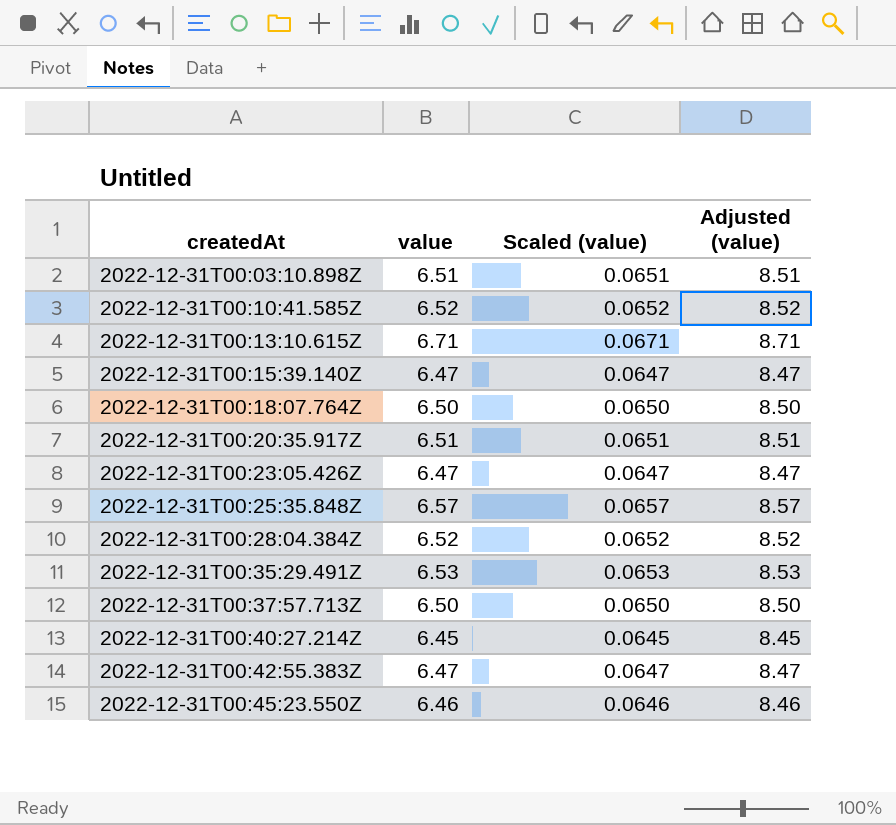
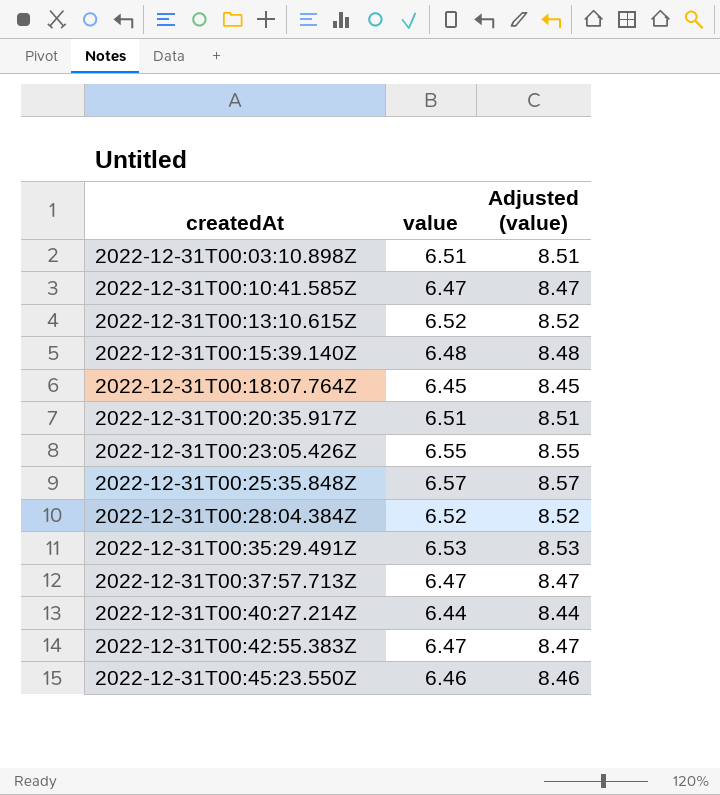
column Scaled (value) | formula: [value] * 0.01 -> none
2022-12-31T00:10:41.585Z | value: 6.52 -> 6.47
2022-12-31T00:10:41.585Z | Adjusted (value): 8.52 -> 8.47
2022-12-31T00:13:10.615Z | value: 6.71 -> 6.52
2022-12-31T00:13:10.615Z | Adjusted (value): 8.71 -> 8.52
2022-12-31T00:15:39.140Z | value: 6.47 -> 6.48
2022-12-31T00:15:39.140Z | Adjusted (value): 8.47 -> 8.48
2022-12-31T00:18:07.764Z | value: 6.50 -> 6.45
2022-12-31T00:18:07.764Z | Adjusted (value): 8.50 -> 8.45
2022-12-31T00:23:05.426Z | value: 6.47 -> 6.55
2022-12-31T00:23:05.426Z | Adjusted (value): 8.47 -> 8.55
2022-12-31T00:37:57.713Z | value: 6.50 -> 6.47
2022-12-31T00:37:57.713Z | Adjusted (value): 8.50 -> 8.47
2022-12-31T00:40:27.214Z | value: 6.45 -> 6.44
2022-12-31T00:40:27.214Z | Adjusted (value): 8.45 -> 8.44

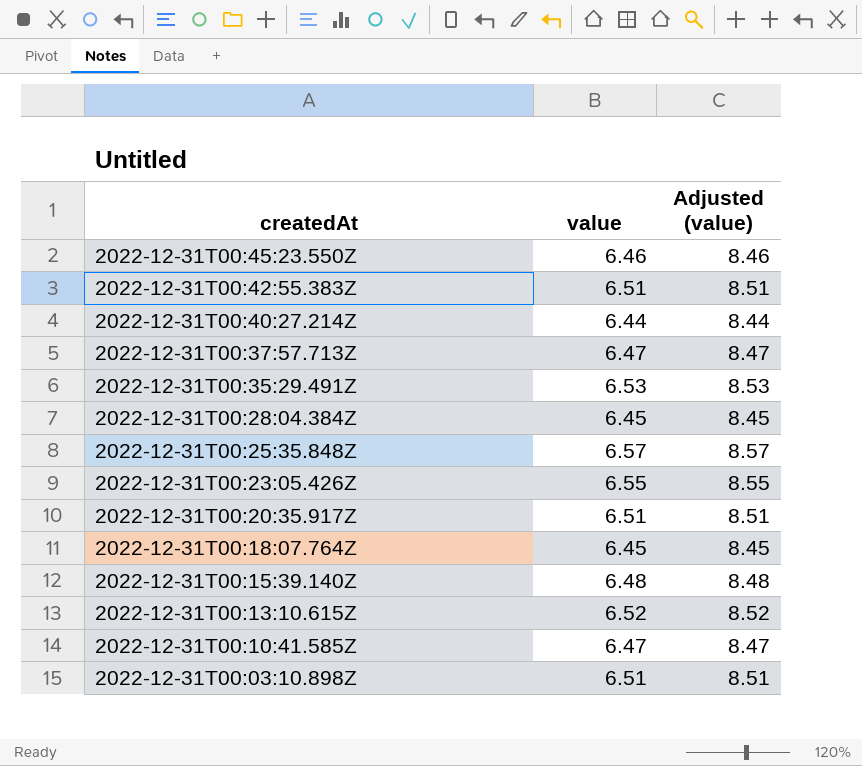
row order: createdAt ascending -> createdAt descending
2022-12-31T00:42:55.383Z | value: 6.47 -> 6.51
2022-12-31T00:42:55.383Z | Adjusted (value): 8.47 -> 8.51
2022-12-31T00:28:04.384Z | value: 6.52 -> 6.45
2022-12-31T00:28:04.384Z | Adjusted (value): 8.52 -> 8.45

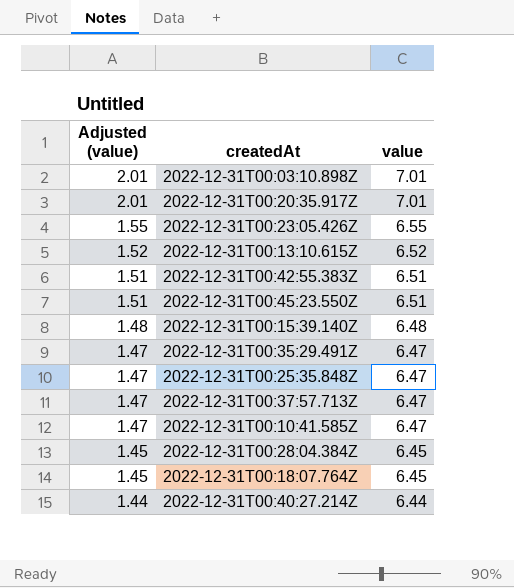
row order: createdAt descending -> Adjusted (value) descending
column Adjusted (value) | formula: [value] + 2 -> [value] - 5
column Adjusted (value) | position: 3 -> 1
2022-12-31T00:03:10.898Z | value: 6.51 -> 7.01
2022-12-31T00:20:35.917Z | value: 6.51 -> 7.01
2022-12-31T00:45:23.550Z | value: 6.46 -> 6.51
2022-12-31T00:35:29.491Z | value: 6.53 -> 6.47
2022-12-31T00:25:35.848Z | value: 6.57 -> 6.47

